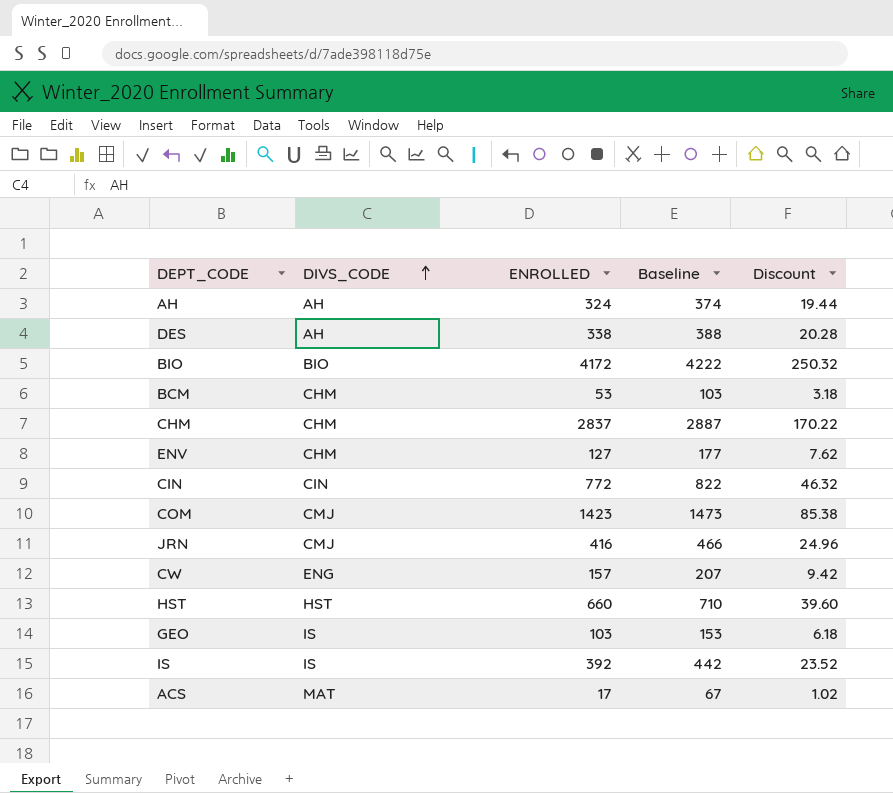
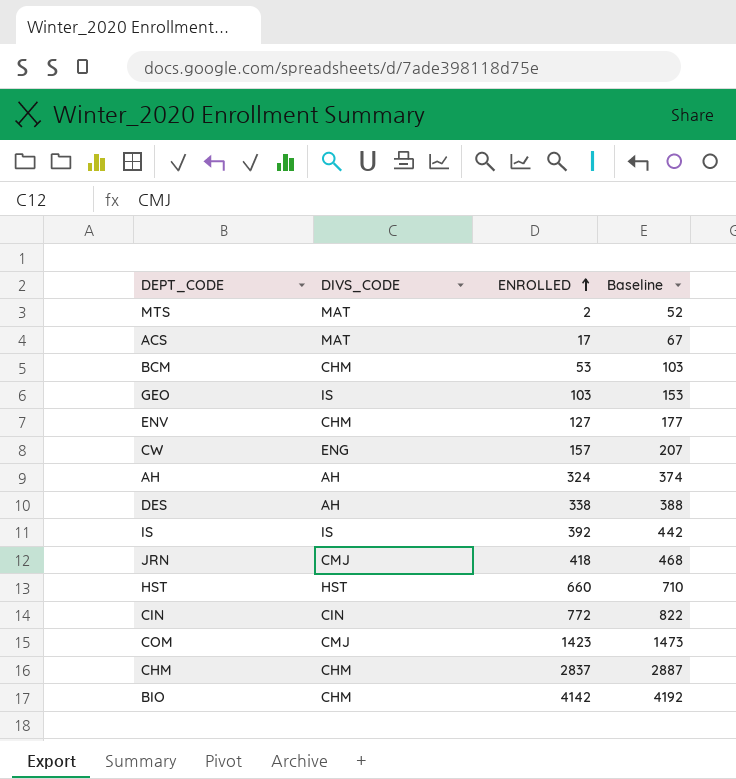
row order: DIVS_CODE ascending -> ENROLLED ascending
column Discount | formula: [ENROLLED] * 0.06 -> none
row MTS: none -> MAT | 2 | 52
JRN | ENROLLED: 416 -> 418
JRN | Baseline: 466 -> 468
BIO | DIVS_CODE: BIO -> CHM
BIO | ENROLLED: 4172 -> 4142
BIO | Baseline: 4222 -> 4192

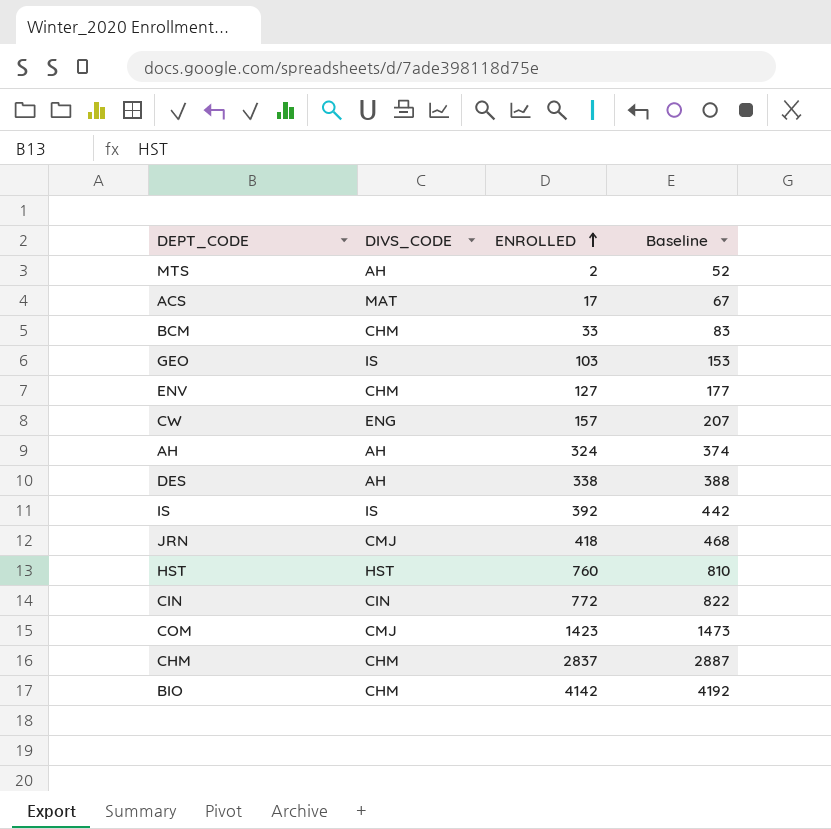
MTS | DIVS_CODE: MAT -> AH
BCM | ENROLLED: 53 -> 33
BCM | Baseline: 103 -> 83
HST | ENROLLED: 660 -> 760
HST | Baseline: 710 -> 810

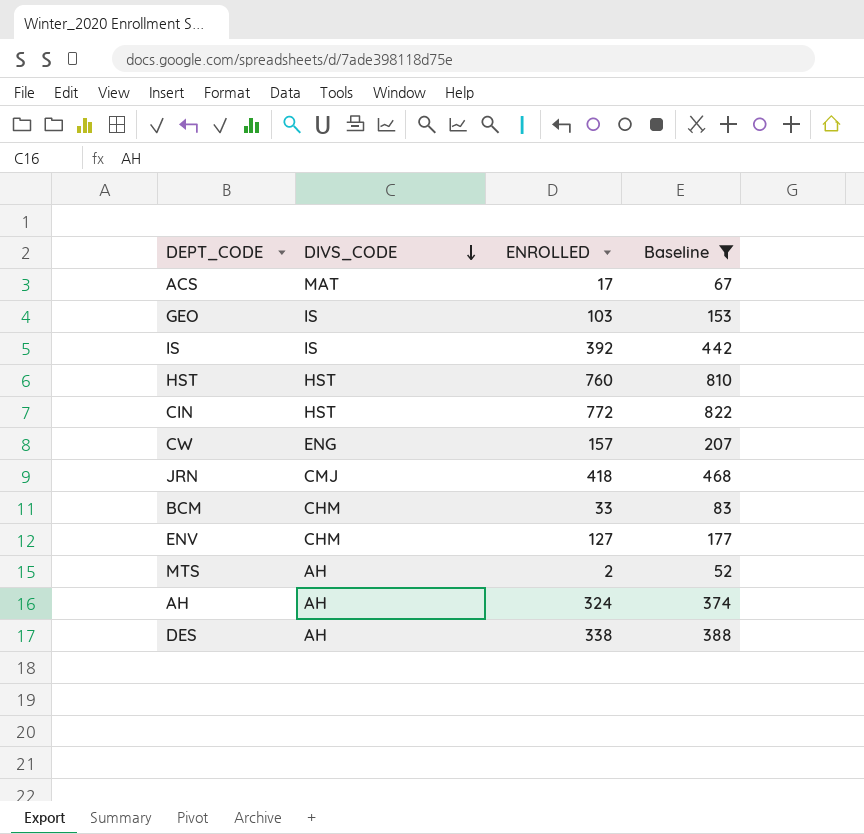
filter: none -> Baseline <= 822
row order: ENROLLED ascending -> DIVS_CODE descending
CIN | DIVS_CODE: CIN -> HST

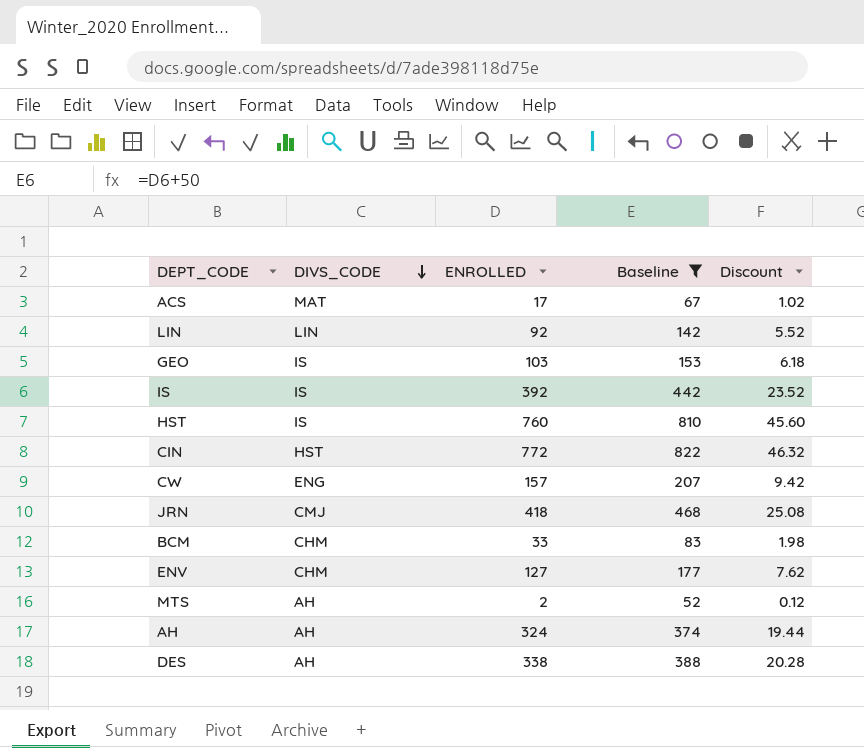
column Discount | formula: none -> [ENROLLED] * 0.06
row LIN: none -> LIN | 92 | 142 | 5.52
HST | DIVS_CODE: HST -> IS

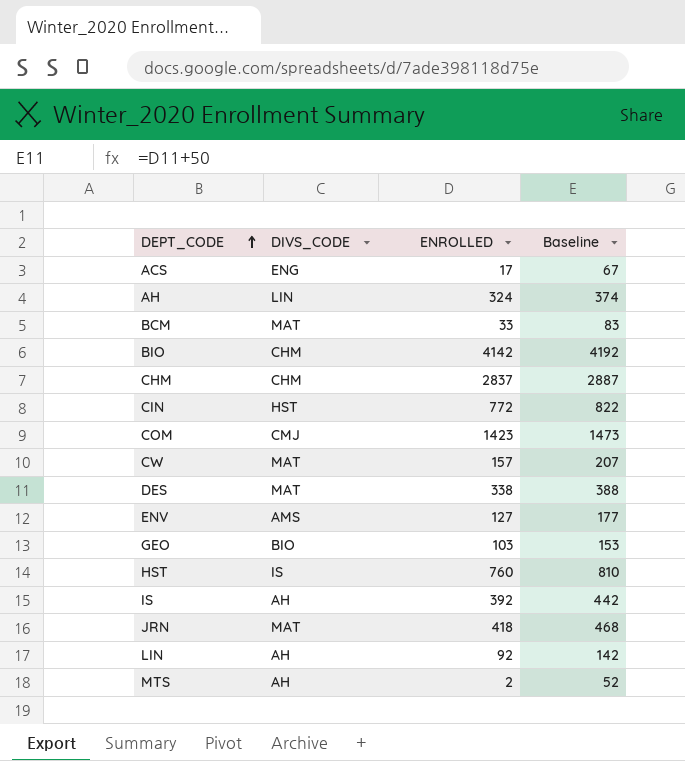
filter: Baseline <= 822 -> none
row order: DIVS_CODE descending -> DEPT_CODE ascending
column Discount | formula: [ENROLLED] * 0.06 -> none
ACS | DIVS_CODE: MAT -> ENG
AH | DIVS_CODE: AH -> LIN
BCM | DIVS_CODE: CHM -> MAT
CW | DIVS_CODE: ENG -> MAT
DES | DIVS_CODE: AH -> MAT
ENV | DIVS_CODE: CHM -> AMS
GEO | DIVS_CODE: IS -> BIO
IS | DIVS_CODE: IS -> AH
JRN | DIVS_CODE: CMJ -> MAT
LIN | DIVS_CODE: LIN -> AH

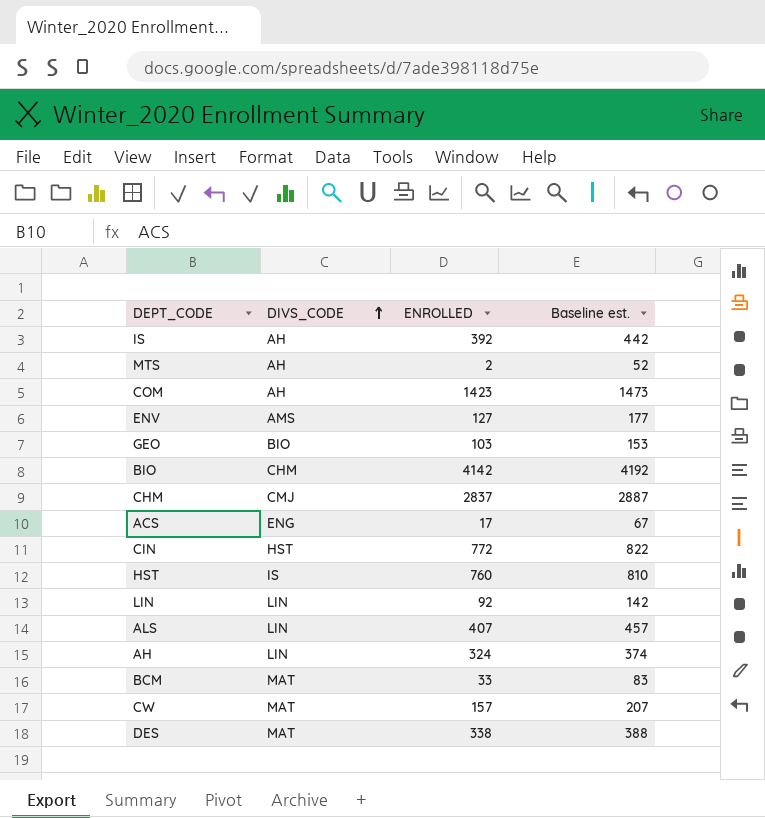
row order: DEPT_CODE ascending -> DIVS_CODE ascending
column name: Baseline -> Baseline est.
row JRN: MAT | 418 | 468 -> none
COM | DIVS_CODE: CMJ -> AH
CHM | DIVS_CODE: CHM -> CMJ
LIN | DIVS_CODE: AH -> LIN
row ALS: none -> LIN | 407 | 457

